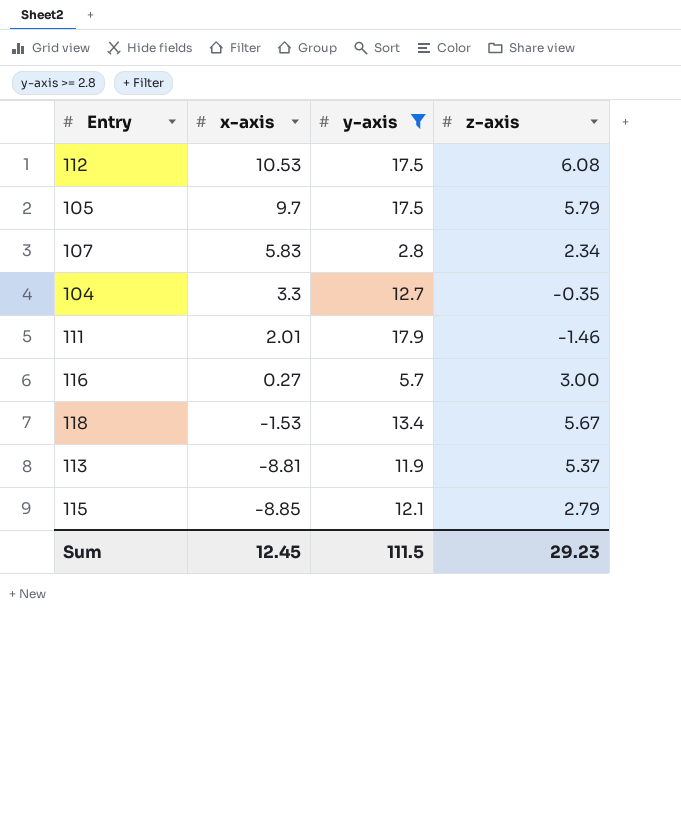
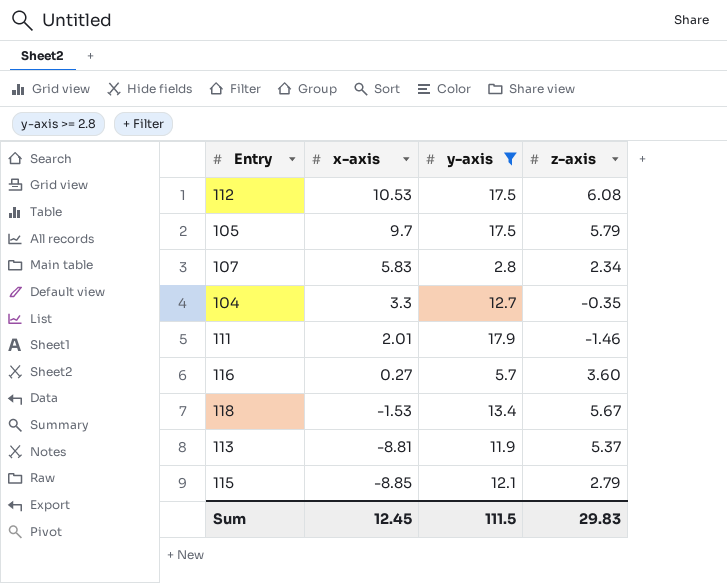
116 | z-axis: 3.00 -> 3.60
Sum | z-axis: 29.23 -> 29.83

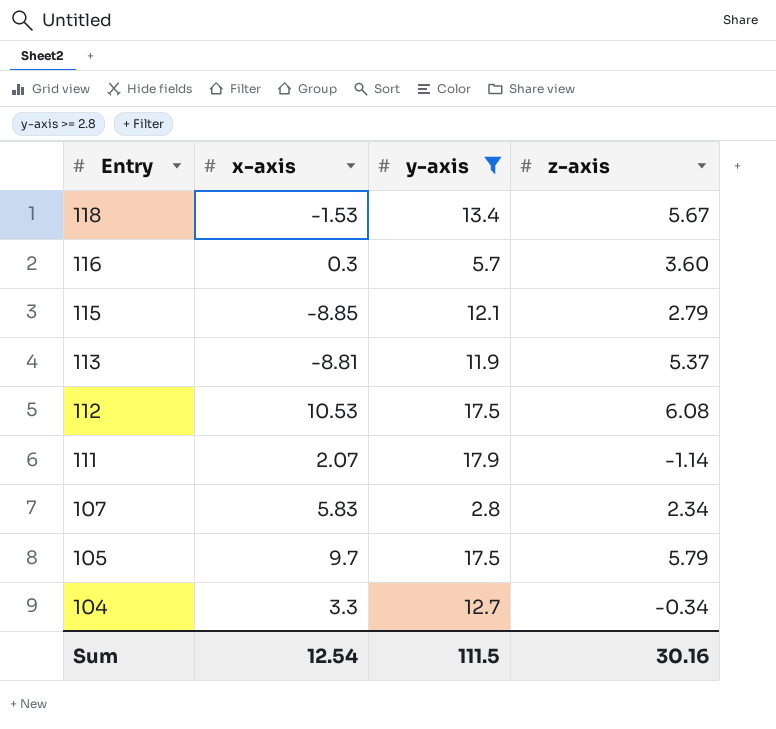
row order: x-axis descending -> Entry descending
116 | x-axis: 0.27 -> 0.3
111 | x-axis: 2.01 -> 2.07
111 | z-axis: -1.46 -> -1.14
104 | z-axis: -0.35 -> -0.34
Sum | x-axis: 12.45 -> 12.54
Sum | z-axis: 29.83 -> 30.16

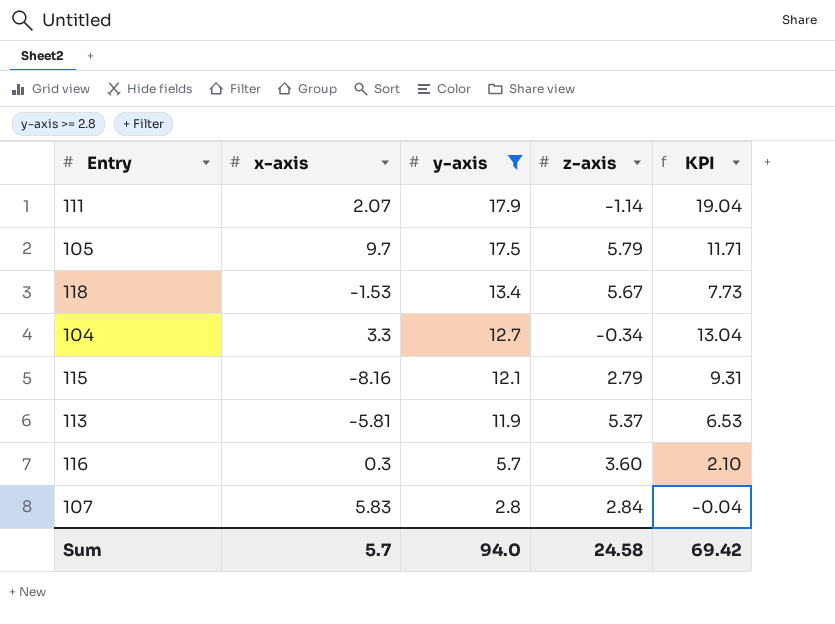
row order: Entry descending -> y-axis descending
column KPI | formula: none -> [y-axis] - [z-axis]
row 112: 10.53 | 17.5 | 6.08 -> none
115 | x-axis: -8.85 -> -8.16
113 | x-axis: -8.81 -> -5.81
107 | z-axis: 2.34 -> 2.84
Sum | x-axis: 12.54 -> 5.7
Sum | y-axis: 111.5 -> 94.0
Sum | z-axis: 30.16 -> 24.58

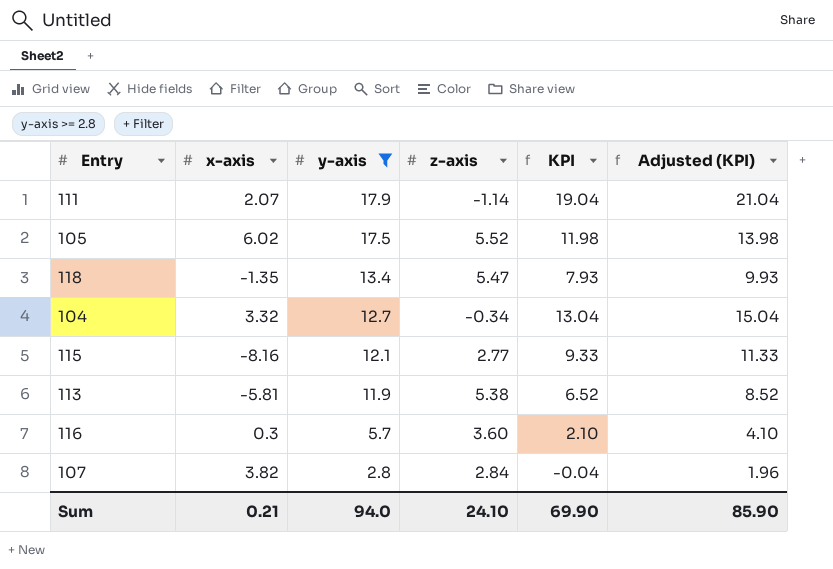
column Adjusted (KPI) | formula: none -> [KPI] + 2
105 | x-axis: 9.7 -> 6.02
105 | z-axis: 5.79 -> 5.52
105 | KPI: 11.71 -> 11.98
118 | x-axis: -1.53 -> -1.35
118 | z-axis: 5.67 -> 5.47
118 | KPI: 7.73 -> 7.93
104 | x-axis: 3.3 -> 3.32
115 | z-axis: 2.79 -> 2.77
115 | KPI: 9.31 -> 9.33
113 | z-axis: 5.37 -> 5.38
113 | KPI: 6.53 -> 6.52
107 | x-axis: 5.83 -> 3.82
Sum | x-axis: 5.7 -> 0.21
Sum | z-axis: 24.58 -> 24.10
Sum | KPI: 69.42 -> 69.90

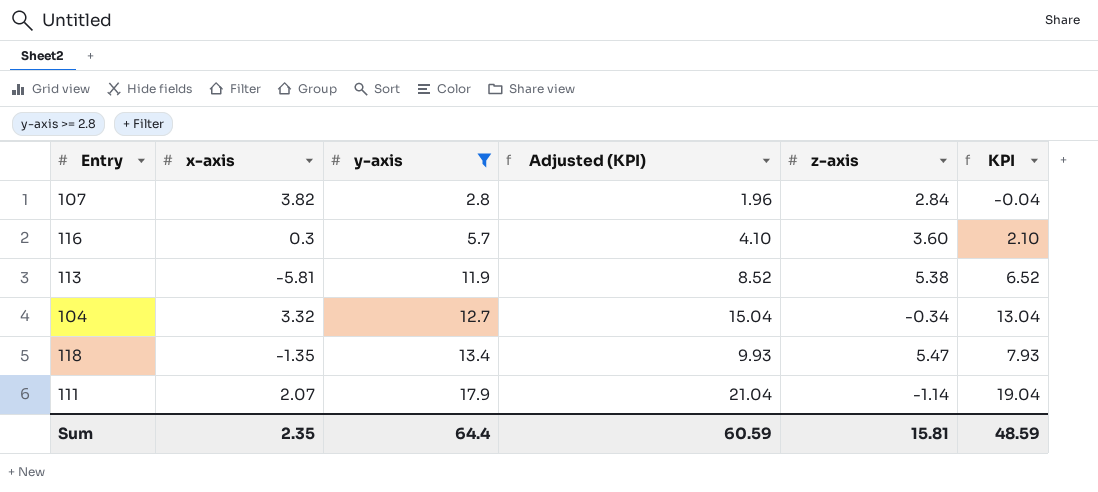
row order: y-axis descending -> y-axis ascending
column Adjusted (KPI) | position: 6 -> 4
row 105: 6.02 | 17.5 | 5.52 | 11.98 | 13.98 -> none
row 115: -8.16 | 12.1 | 2.77 | 9.33 | 11.33 -> none
Sum | x-axis: 0.21 -> 2.35
Sum | y-axis: 94.0 -> 64.4
Sum | Adjusted (KPI): 85.90 -> 60.59
Sum | z-axis: 24.10 -> 15.81
Sum | KPI: 69.90 -> 48.59

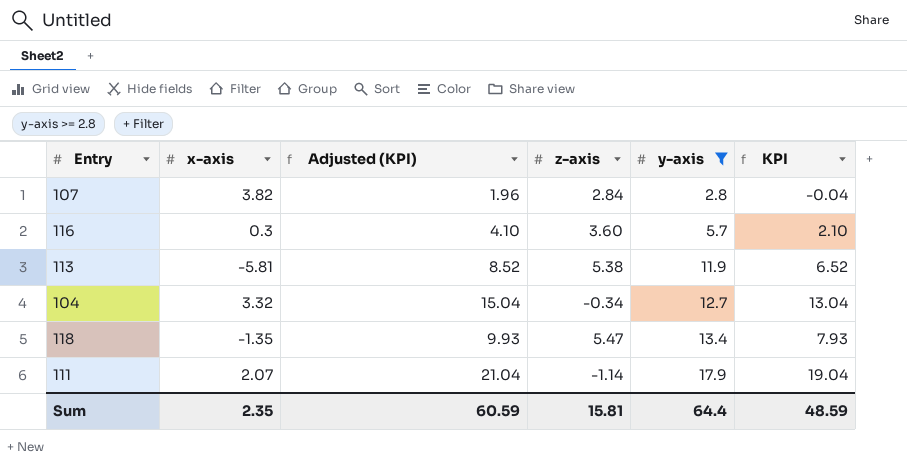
column y-axis | position: 3 -> 5

